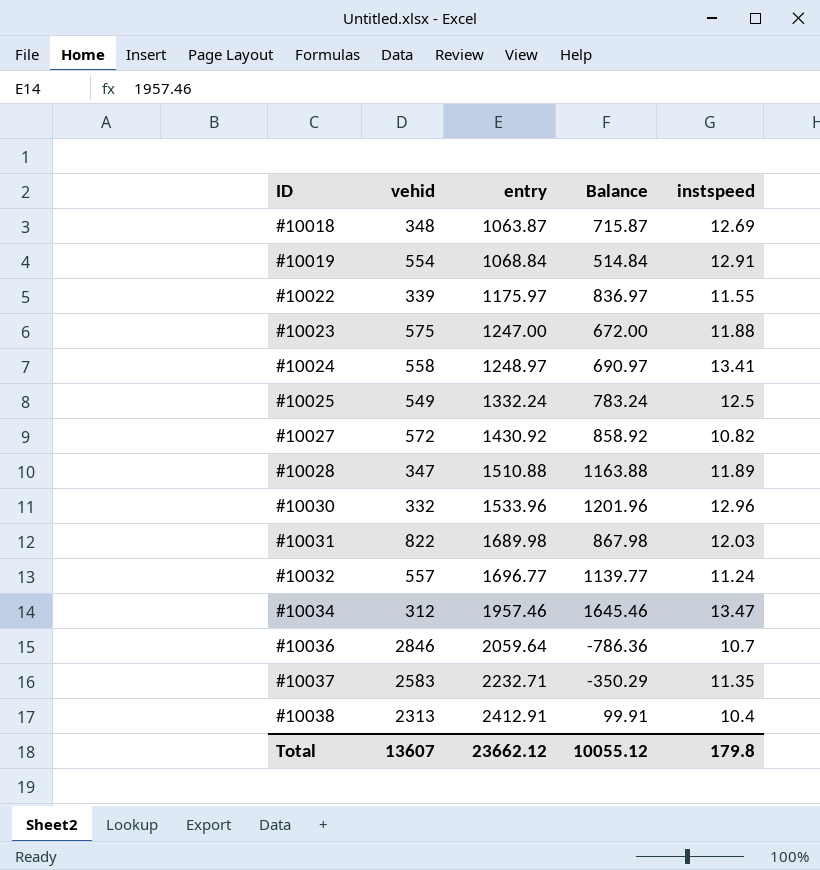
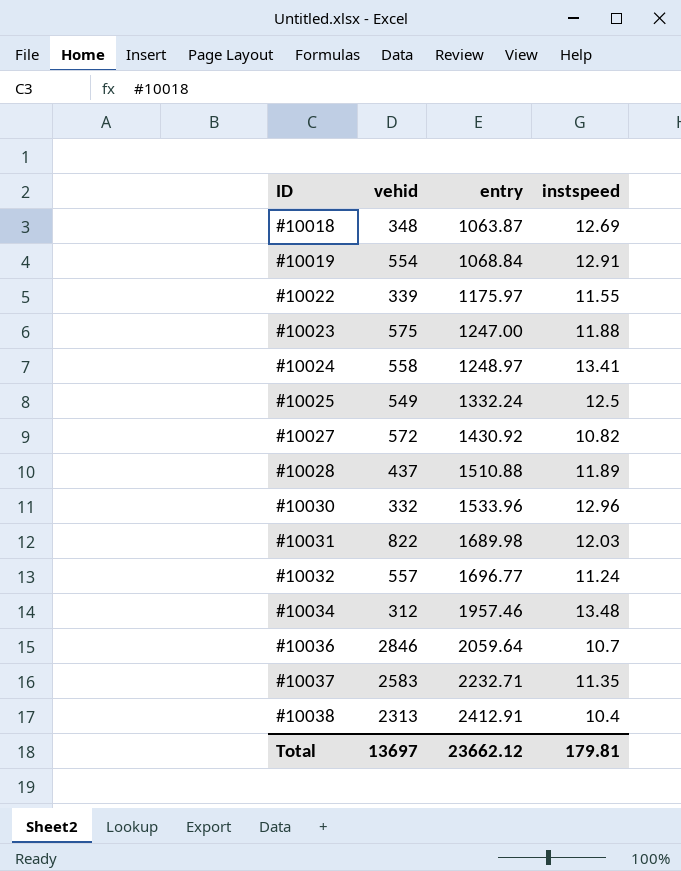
column Balance | formula: [entry] - [vehid] -> none
#10028 | vehid: 347 -> 437
#10034 | instspeed: 13.47 -> 13.48
Total | vehid: 13607 -> 13697
Total | instspeed: 179.8 -> 179.81

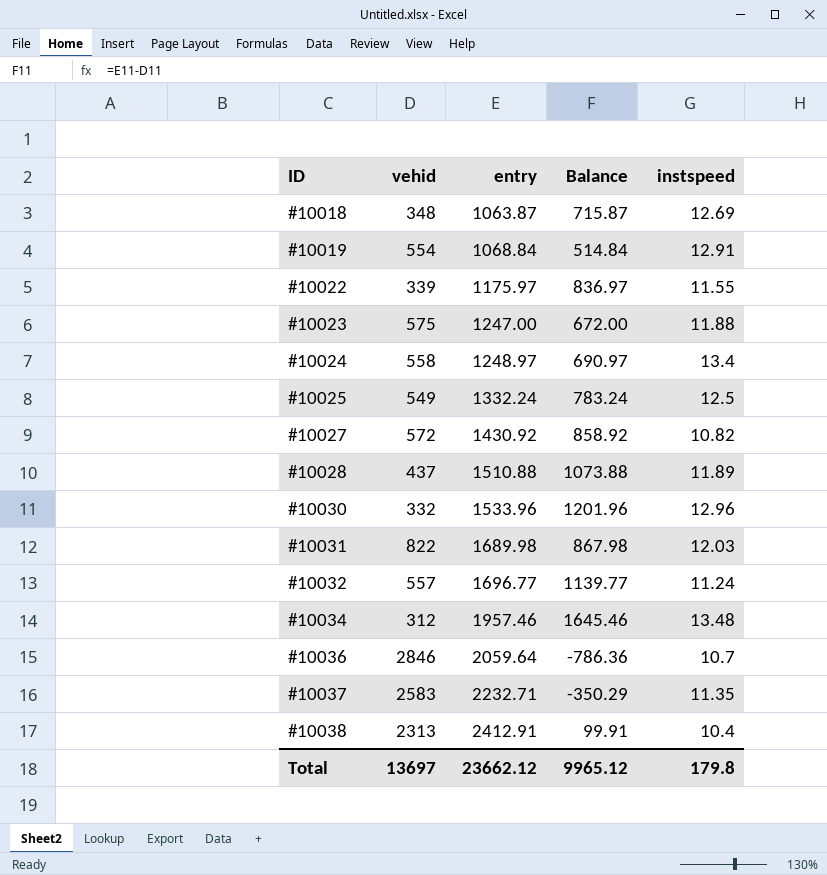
column Balance | formula: none -> [entry] - [vehid]
#10024 | instspeed: 13.41 -> 13.4
Total | instspeed: 179.81 -> 179.8

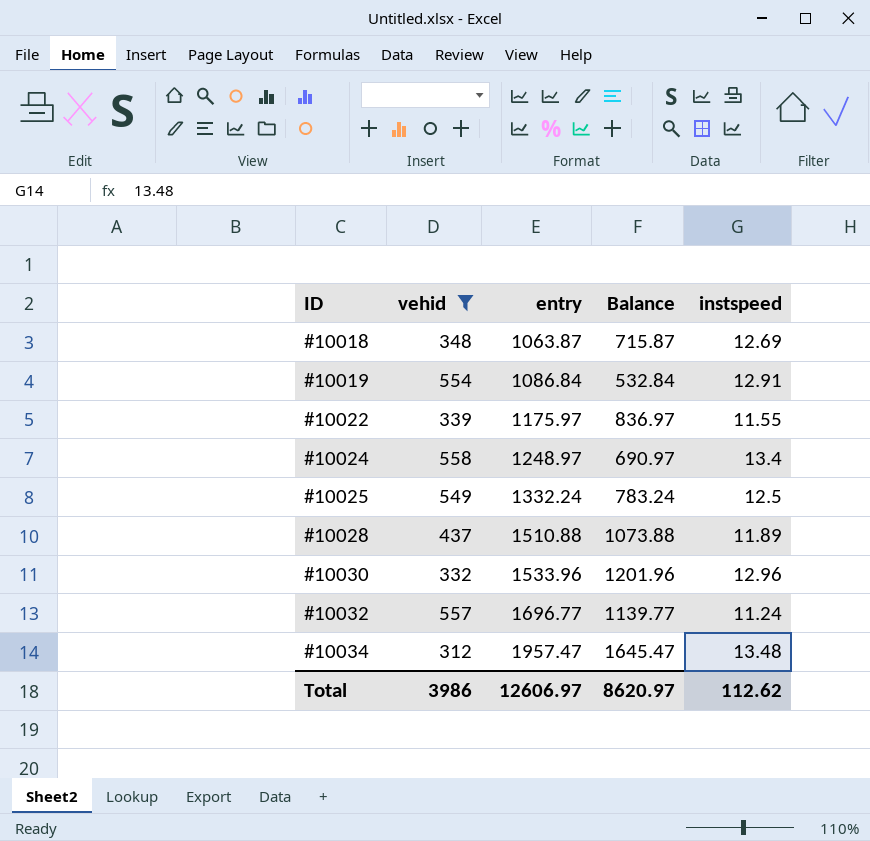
filter: none -> vehid <= 558
#10019 | entry: 1068.84 -> 1086.84
#10019 | Balance: 514.84 -> 532.84
#10034 | entry: 1957.46 -> 1957.47
#10034 | Balance: 1645.46 -> 1645.47
Total | vehid: 13697 -> 3986
Total | entry: 23662.12 -> 12606.97
Total | Balance: 9965.12 -> 8620.97
Total | instspeed: 179.8 -> 112.62

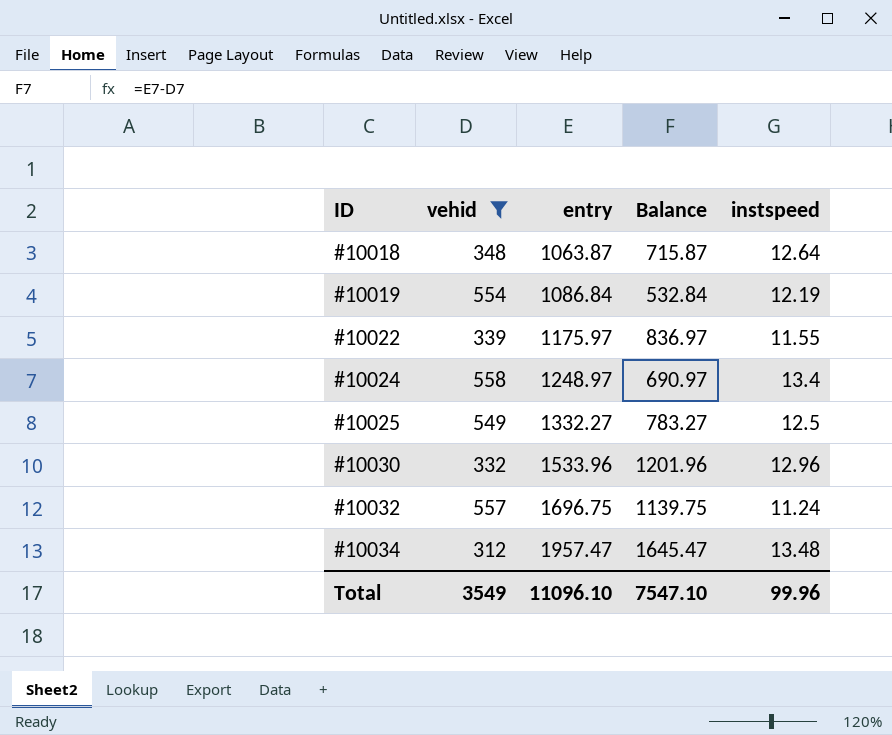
row #10028: 437 | 1510.88 | 1073.88 | 11.89 -> none
#10018 | instspeed: 12.69 -> 12.64
#10019 | instspeed: 12.91 -> 12.19
#10025 | entry: 1332.24 -> 1332.27
#10025 | Balance: 783.24 -> 783.27
#10032 | entry: 1696.77 -> 1696.75
#10032 | Balance: 1139.77 -> 1139.75
Total | vehid: 3986 -> 3549
Total | entry: 12606.97 -> 11096.10
Total | Balance: 8620.97 -> 7547.10
Total | instspeed: 112.62 -> 99.96

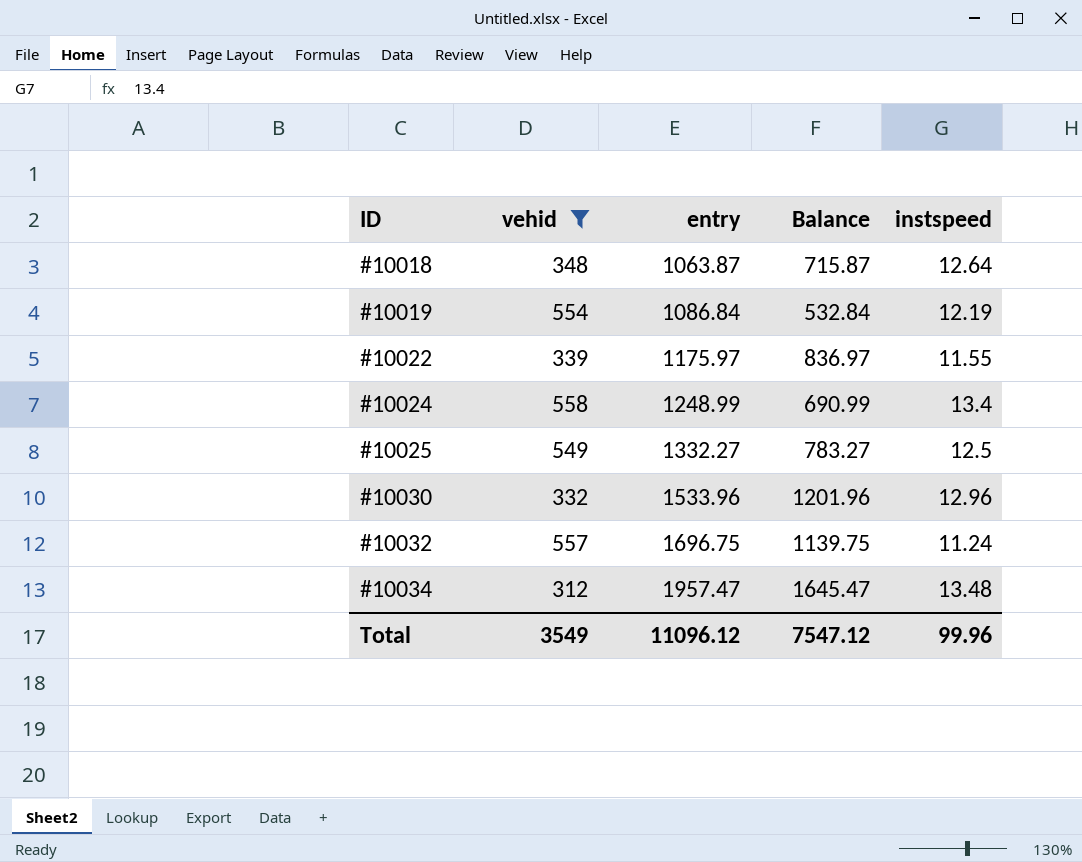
#10024 | entry: 1248.97 -> 1248.99
#10024 | Balance: 690.97 -> 690.99
Total | entry: 11096.10 -> 11096.12
Total | Balance: 7547.10 -> 7547.12

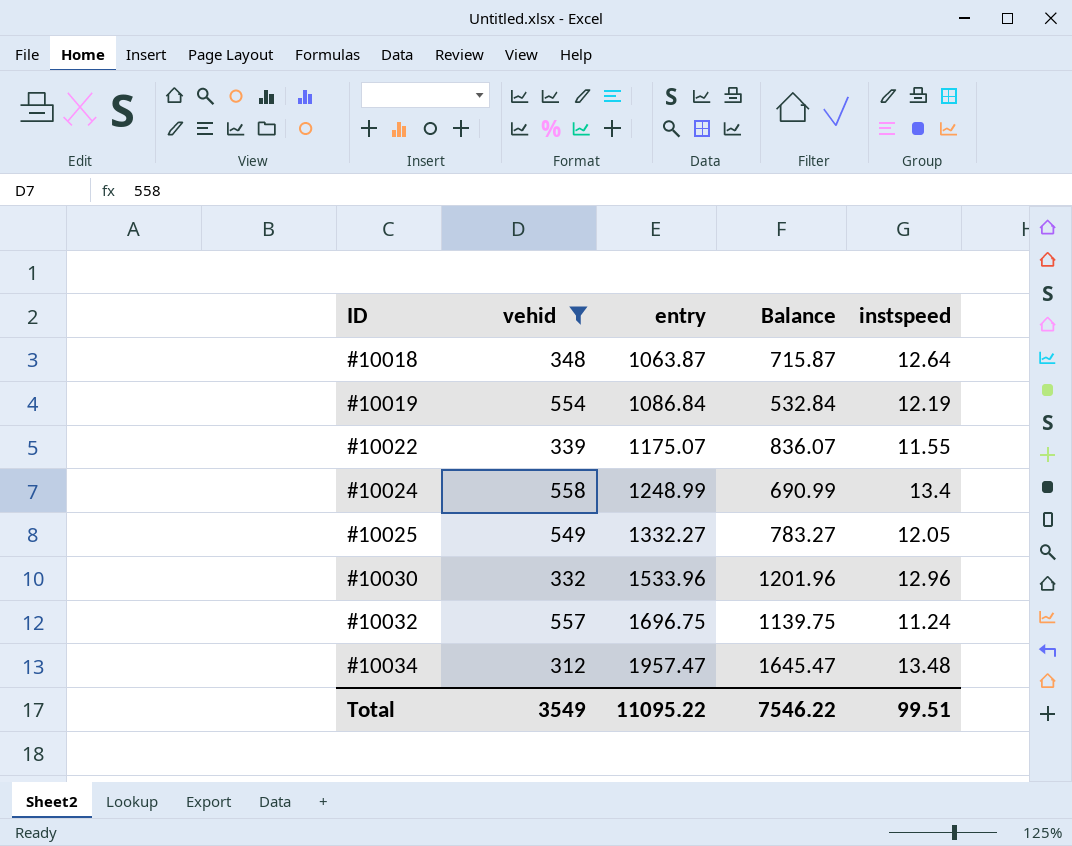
#10022 | entry: 1175.97 -> 1175.07
#10022 | Balance: 836.97 -> 836.07
#10025 | instspeed: 12.5 -> 12.05
Total | entry: 11096.12 -> 11095.22
Total | Balance: 7547.12 -> 7546.22
Total | instspeed: 99.96 -> 99.51

